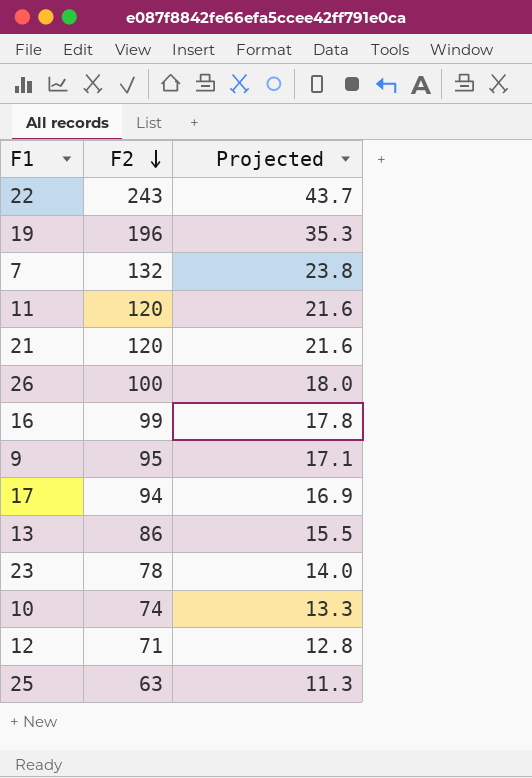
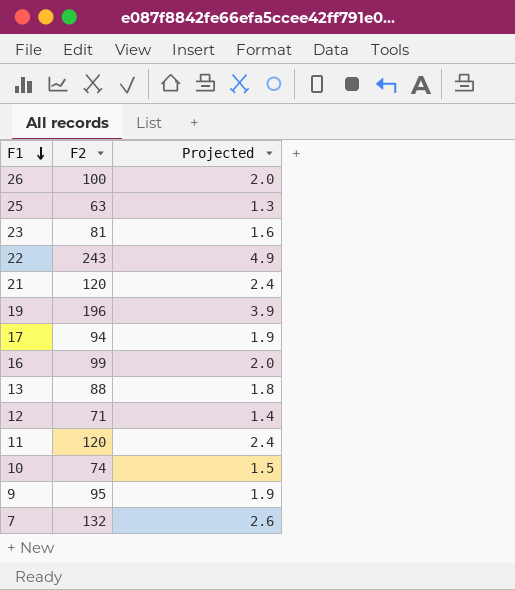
row order: F2 descending -> F1 descending
column Projected | formula: [F2] * 0.18 -> [F2] * 0.02
23 | F2: 78 -> 81
13 | F2: 86 -> 88

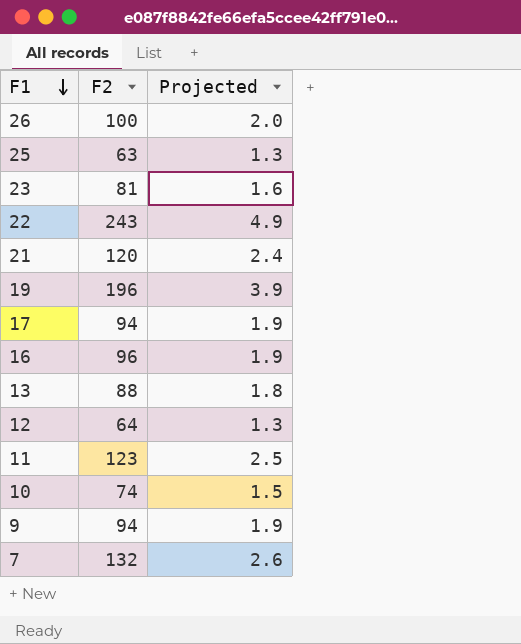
16 | F2: 99 -> 96
16 | Projected: 2.0 -> 1.9
12 | F2: 71 -> 64
12 | Projected: 1.4 -> 1.3
11 | F2: 120 -> 123
11 | Projected: 2.4 -> 2.5
9 | F2: 95 -> 94

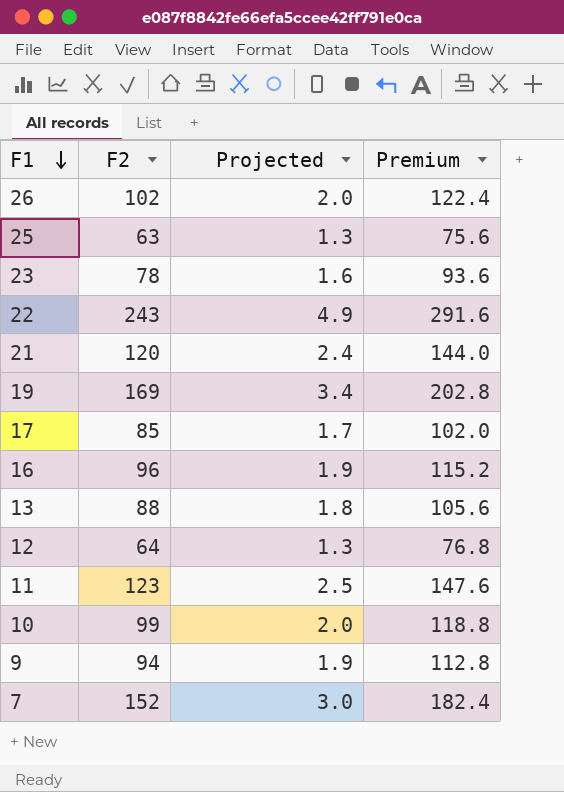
column Premium | formula: none -> [F2] * 1.2
26 | F2: 100 -> 102
23 | F2: 81 -> 78
19 | F2: 196 -> 169
19 | Projected: 3.9 -> 3.4
17 | F2: 94 -> 85
17 | Projected: 1.9 -> 1.7
10 | F2: 74 -> 99
10 | Projected: 1.5 -> 2.0
7 | F2: 132 -> 152
7 | Projected: 2.6 -> 3.0

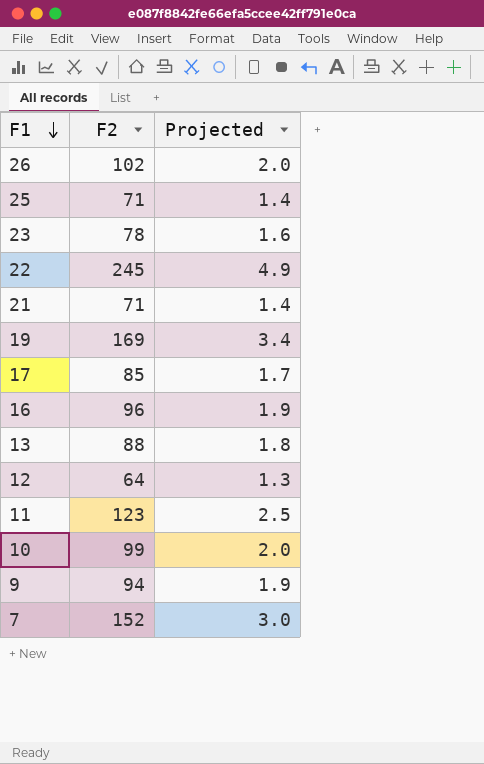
column Premium | formula: [F2] * 1.2 -> none
25 | F2: 63 -> 71
25 | Projected: 1.3 -> 1.4
22 | F2: 243 -> 245
21 | F2: 120 -> 71
21 | Projected: 2.4 -> 1.4

